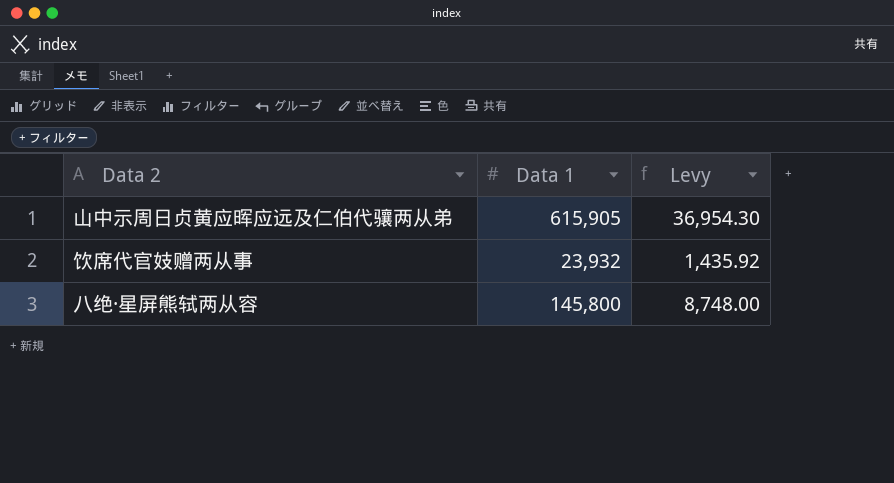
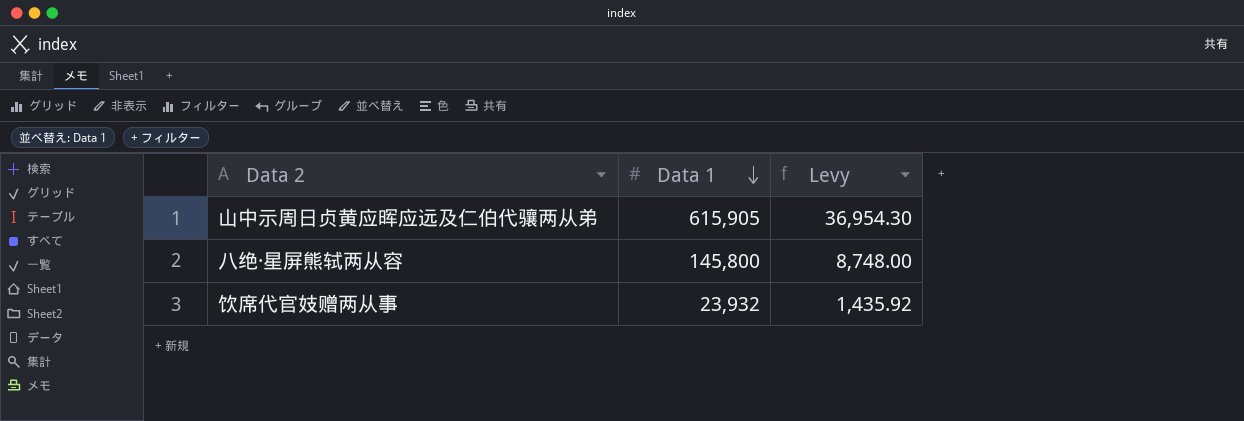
row order: none -> Data 1 descending

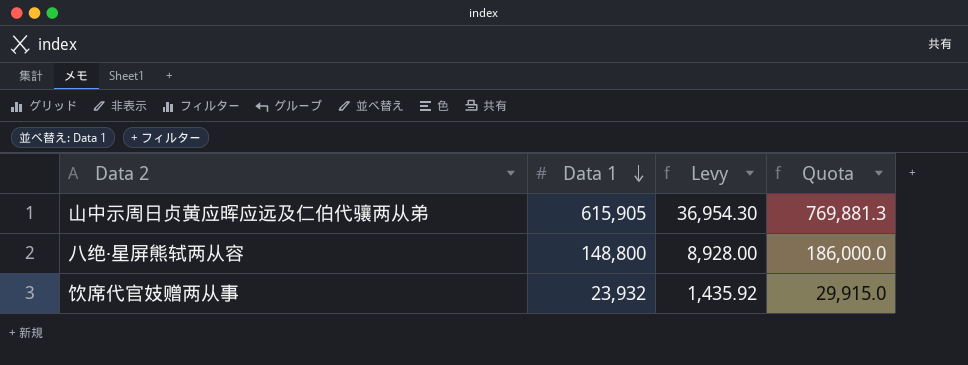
column Quota | formula: none -> [Data 1] * 1.25
八绝·星屏熊轼两从容 | Data 1: 145,800 -> 148,800
八绝·星屏熊轼两从容 | Levy: 8,748.00 -> 8,928.00

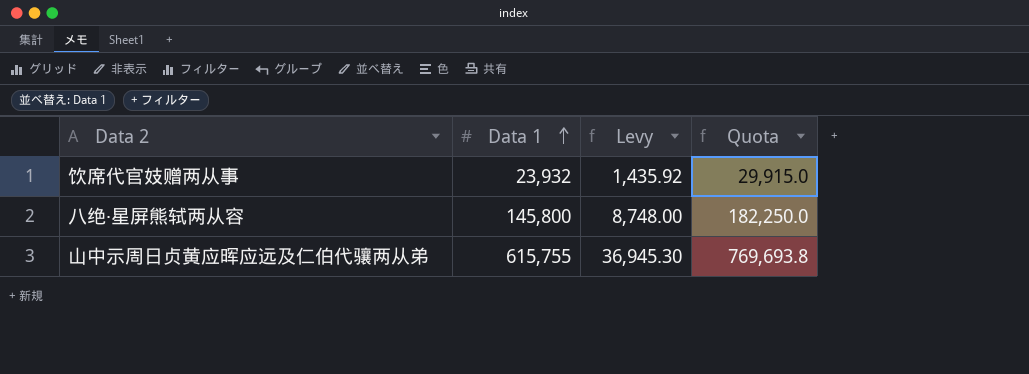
row order: Data 1 descending -> Data 1 ascending
八绝·星屏熊轼两从容 | Data 1: 148,800 -> 145,800
八绝·星屏熊轼两从容 | Levy: 8,928.00 -> 8,748.00
八绝·星屏熊轼两从容 | Quota: 186,000.0 -> 182,250.0
山中示周日贞黄应晖应远及仁伯代骧两从弟 | Data 1: 615,905 -> 615,755
山中示周日贞黄应晖应远及仁伯代骧两从弟 | Levy: 36,954.30 -> 36,945.30
山中示周日贞黄应晖应远及仁伯代骧两从弟 | Quota: 769,881.3 -> 769,693.8

